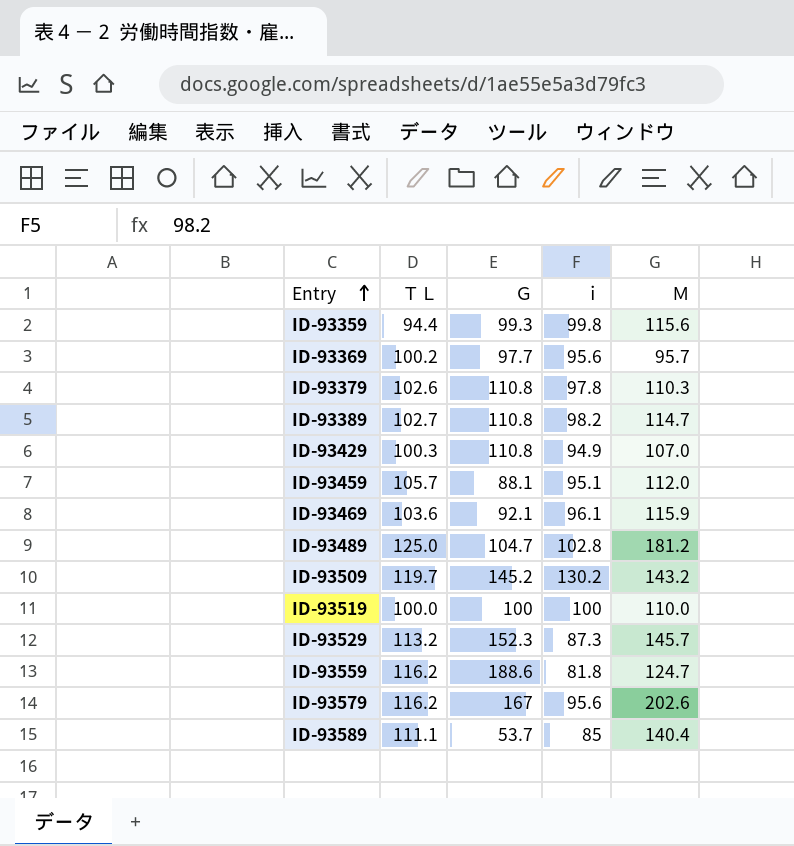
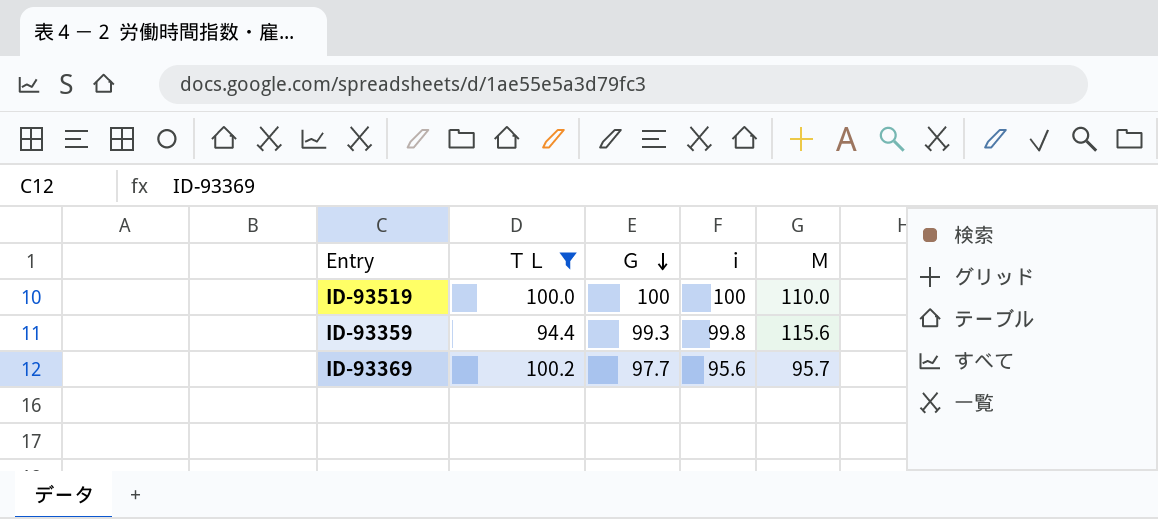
filter: none -> ＴＬ <= 100.2
row order: Entry ascending -> Ｇ descending

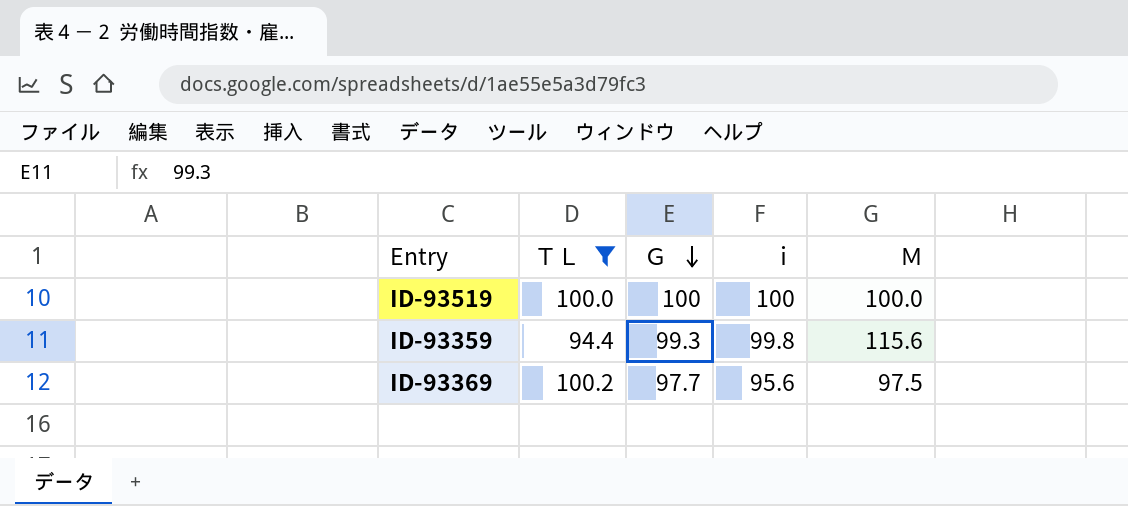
ID-93519 | Ｍ: 110.0 -> 100.0
ID-93369 | Ｍ: 95.7 -> 97.5

